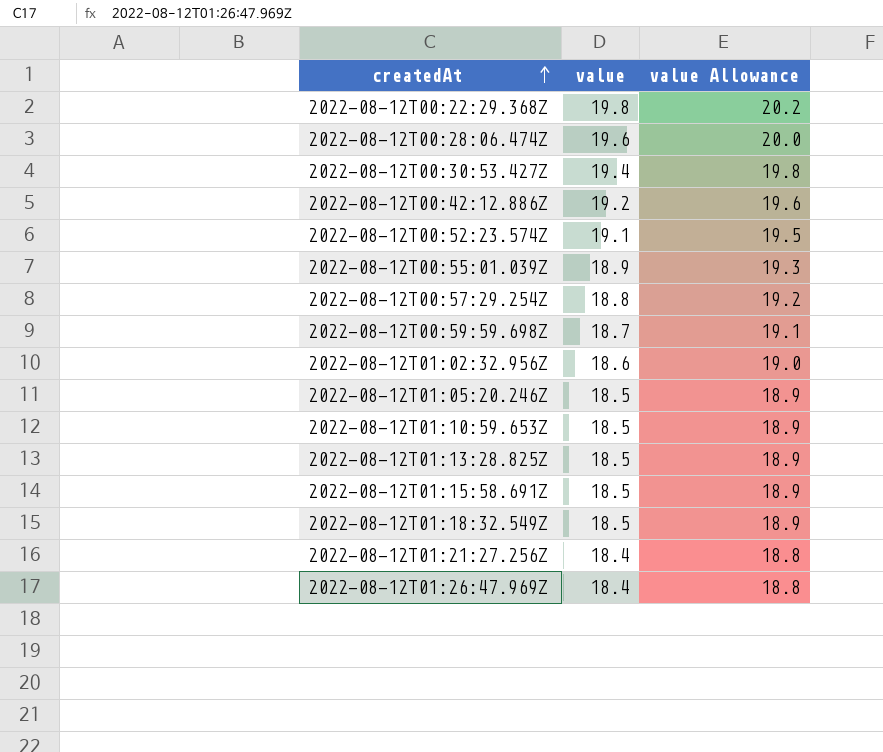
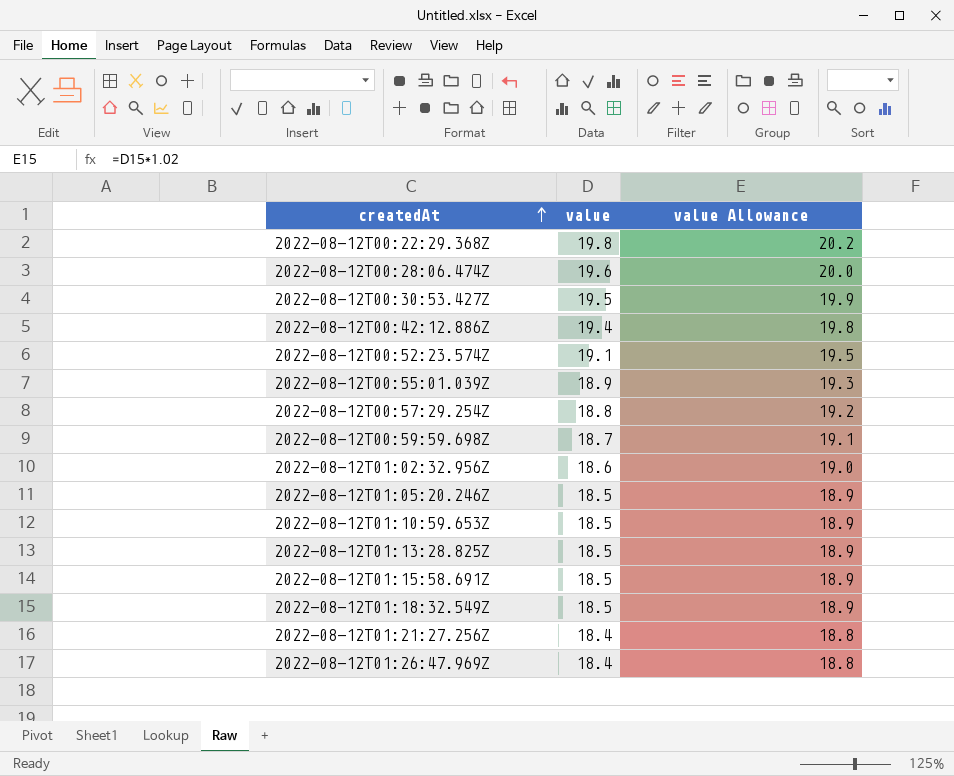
2022-08-12T00:30:53.427Z | value: 19.4 -> 19.5
2022-08-12T00:30:53.427Z | value Allowance: 19.8 -> 19.9
2022-08-12T00:42:12.886Z | value: 19.2 -> 19.4
2022-08-12T00:42:12.886Z | value Allowance: 19.6 -> 19.8

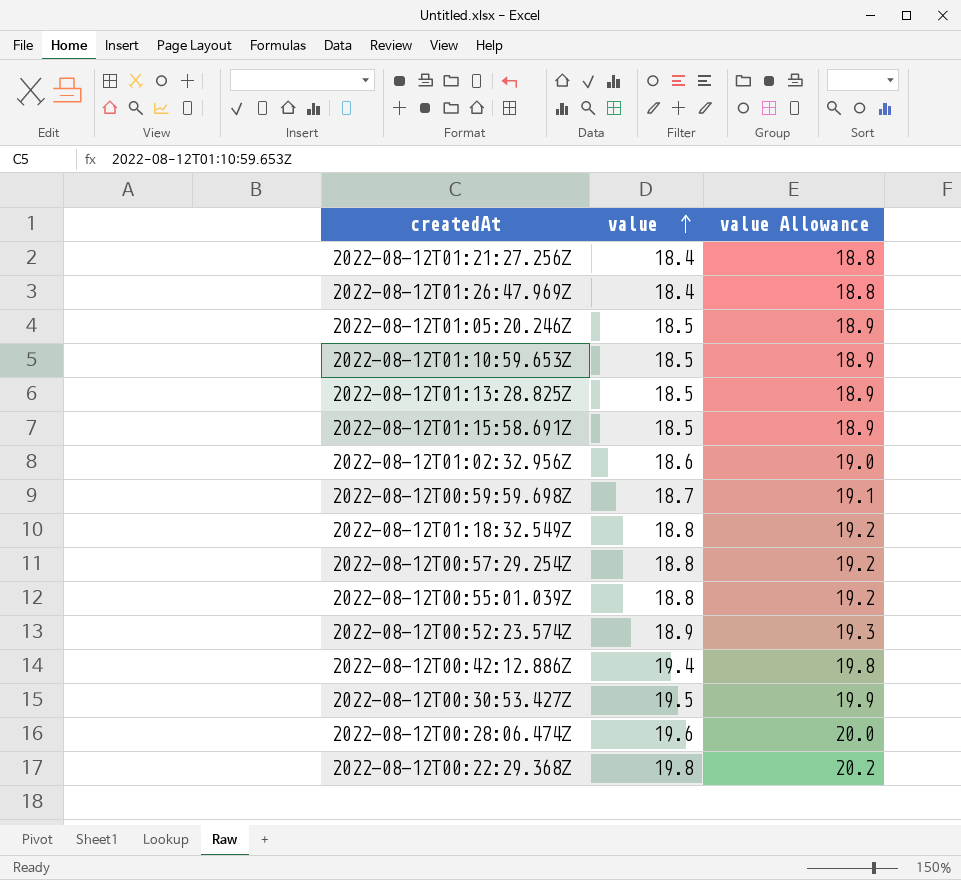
row order: createdAt ascending -> value ascending
2022-08-12T01:18:32.549Z | value: 18.5 -> 18.8
2022-08-12T01:18:32.549Z | value Allowance: 18.9 -> 19.2
2022-08-12T00:55:01.039Z | value: 18.9 -> 18.8
2022-08-12T00:55:01.039Z | value Allowance: 19.3 -> 19.2
2022-08-12T00:52:23.574Z | value: 19.1 -> 18.9
2022-08-12T00:52:23.574Z | value Allowance: 19.5 -> 19.3

